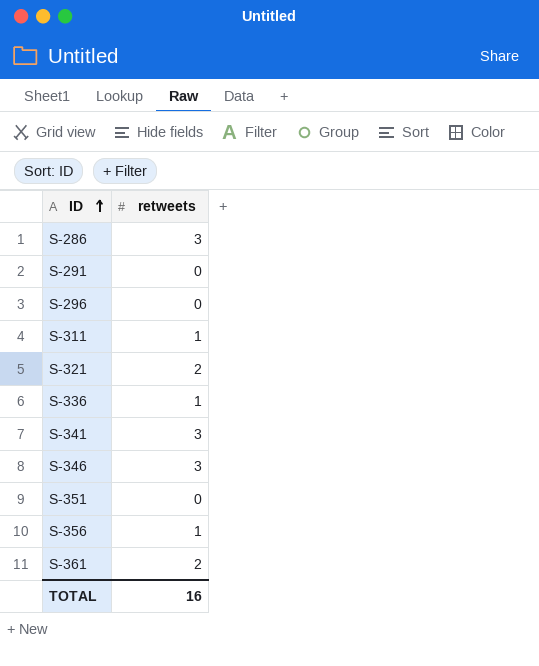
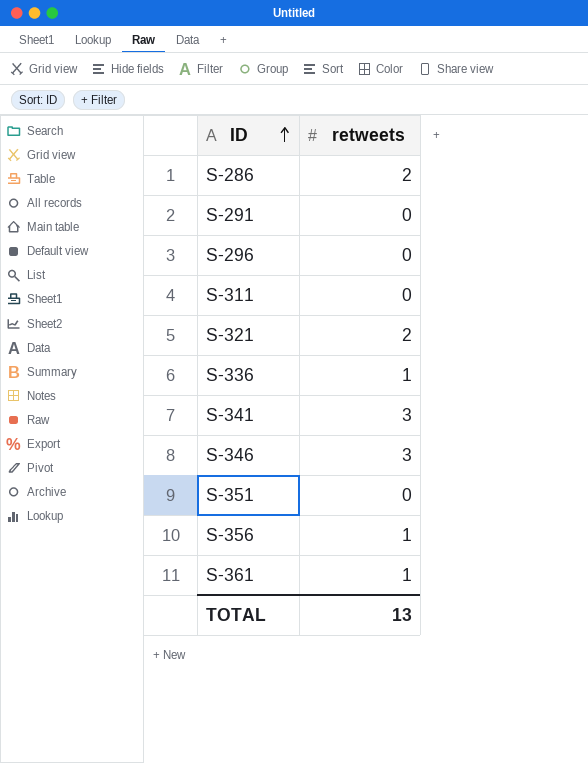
S-286 | retweets: 3 -> 2
S-311 | retweets: 1 -> 0
S-361 | retweets: 2 -> 1
TOTAL | retweets: 16 -> 13

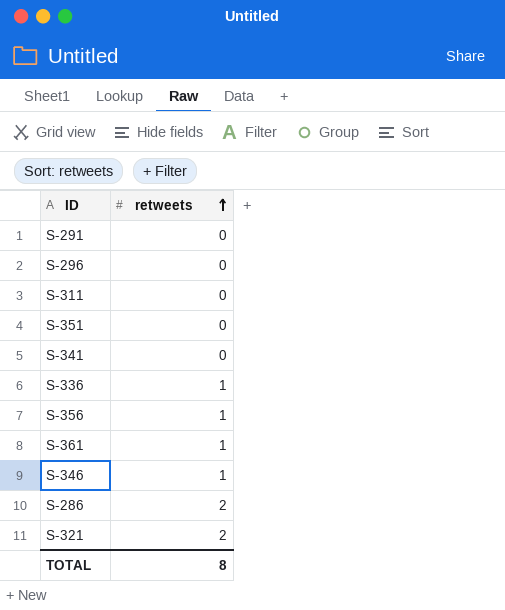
row order: ID ascending -> retweets ascending
S-341 | retweets: 3 -> 0
S-346 | retweets: 3 -> 1
TOTAL | retweets: 13 -> 8

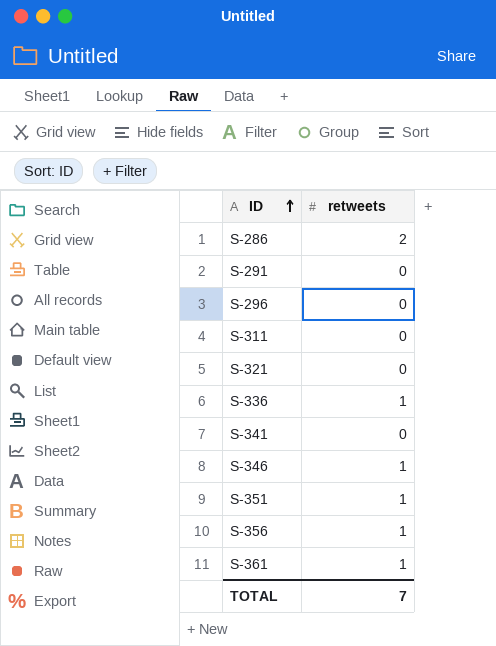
row order: retweets ascending -> ID ascending
S-321 | retweets: 2 -> 0
S-351 | retweets: 0 -> 1
TOTAL | retweets: 8 -> 7

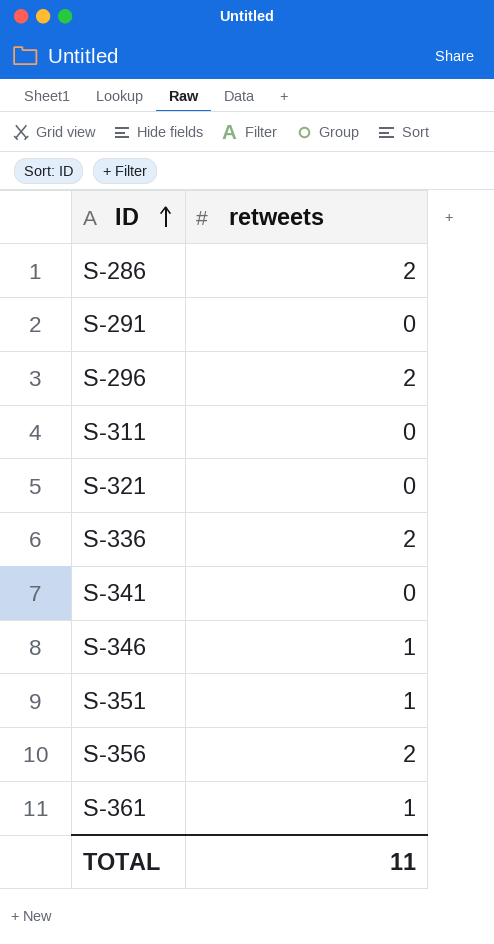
S-296 | retweets: 0 -> 2
S-336 | retweets: 1 -> 2
S-356 | retweets: 1 -> 2
TOTAL | retweets: 7 -> 11

